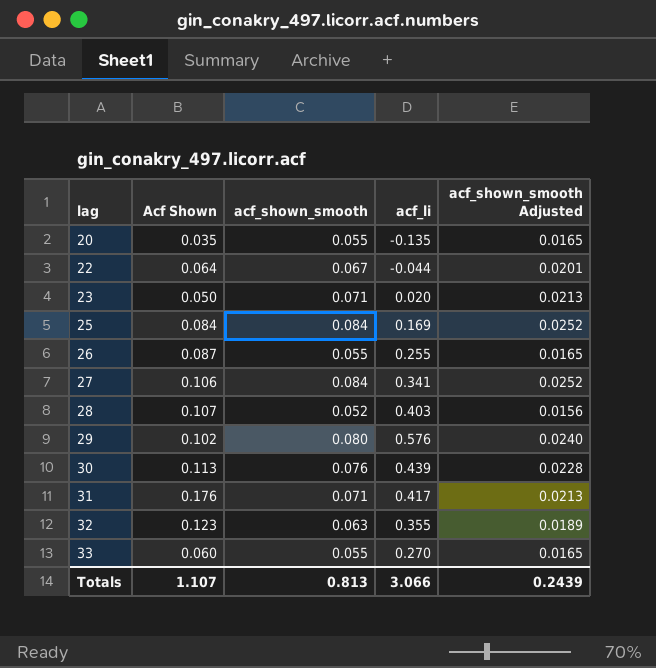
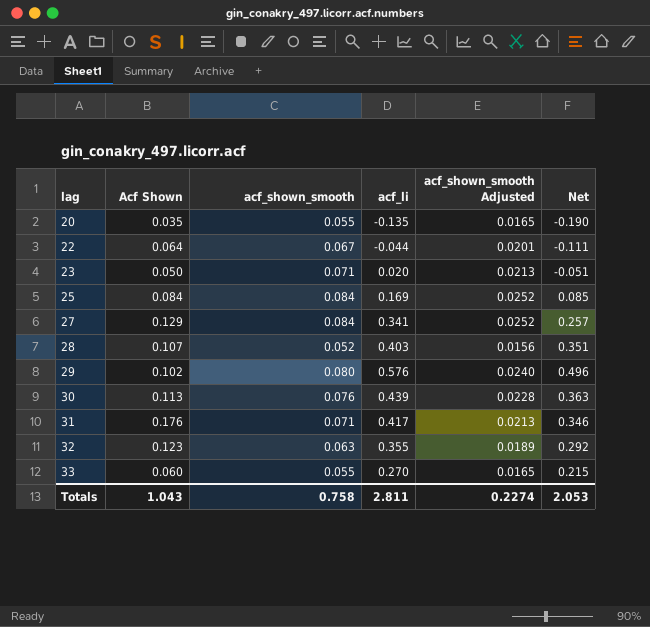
column Net | formula: none -> [acf_li] - [acf_shown_smooth]
row 26: 0.087 | 0.055 | 0.255 | 0.0165 -> none
27 | Acf Shown: 0.106 -> 0.129
Totals | Acf Shown: 1.107 -> 1.043
Totals | acf_shown_smooth: 0.813 -> 0.758
Totals | acf_li: 3.066 -> 2.811
Totals | acf_shown_smooth Adjusted: 0.2439 -> 0.2274

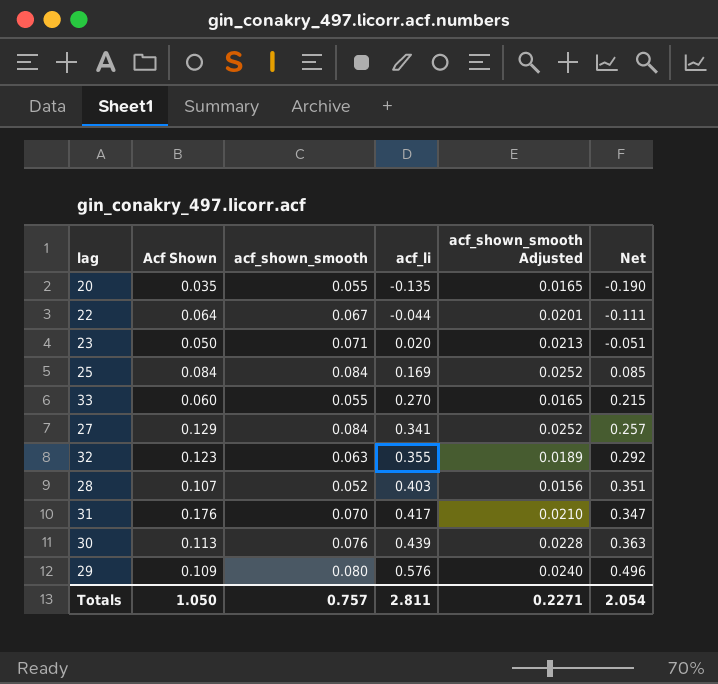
row order: lag ascending -> acf_li ascending
31 | acf_shown_smooth: 0.071 -> 0.070
31 | acf_shown_smooth Adjusted: 0.0213 -> 0.0210
31 | Net: 0.346 -> 0.347
29 | Acf Shown: 0.102 -> 0.109
Totals | Acf Shown: 1.043 -> 1.050
Totals | acf_shown_smooth: 0.758 -> 0.757
Totals | acf_shown_smooth Adjusted: 0.2274 -> 0.2271
Totals | Net: 2.053 -> 2.054

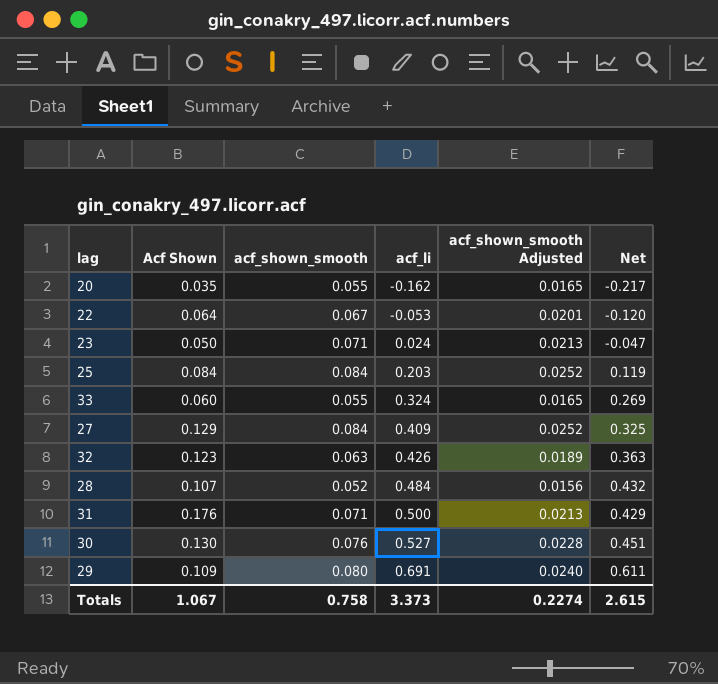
20 | acf_li: -0.135 -> -0.162
20 | Net: -0.190 -> -0.217
22 | acf_li: -0.044 -> -0.053
22 | Net: -0.111 -> -0.120
23 | acf_li: 0.020 -> 0.024
23 | Net: -0.051 -> -0.047
25 | acf_li: 0.169 -> 0.203
25 | Net: 0.085 -> 0.119
33 | acf_li: 0.270 -> 0.324
33 | Net: 0.215 -> 0.269
27 | acf_li: 0.341 -> 0.409
27 | Net: 0.257 -> 0.325
32 | acf_li: 0.355 -> 0.426
32 | Net: 0.292 -> 0.363
28 | acf_li: 0.403 -> 0.484
28 | Net: 0.351 -> 0.432
31 | acf_shown_smooth: 0.070 -> 0.071
31 | acf_li: 0.417 -> 0.500
31 | acf_shown_smooth Adjusted: 0.0210 -> 0.0213
31 | Net: 0.347 -> 0.429
30 | Acf Shown: 0.113 -> 0.130
30 | acf_li: 0.439 -> 0.527
30 | Net: 0.363 -> 0.451
29 | acf_li: 0.576 -> 0.691
29 | Net: 0.496 -> 0.611
Totals | Acf Shown: 1.050 -> 1.067
Totals | acf_shown_smooth: 0.757 -> 0.758
Totals | acf_li: 2.811 -> 3.373
Totals | acf_shown_smooth Adjusted: 0.2271 -> 0.2274
Totals | Net: 2.054 -> 2.615

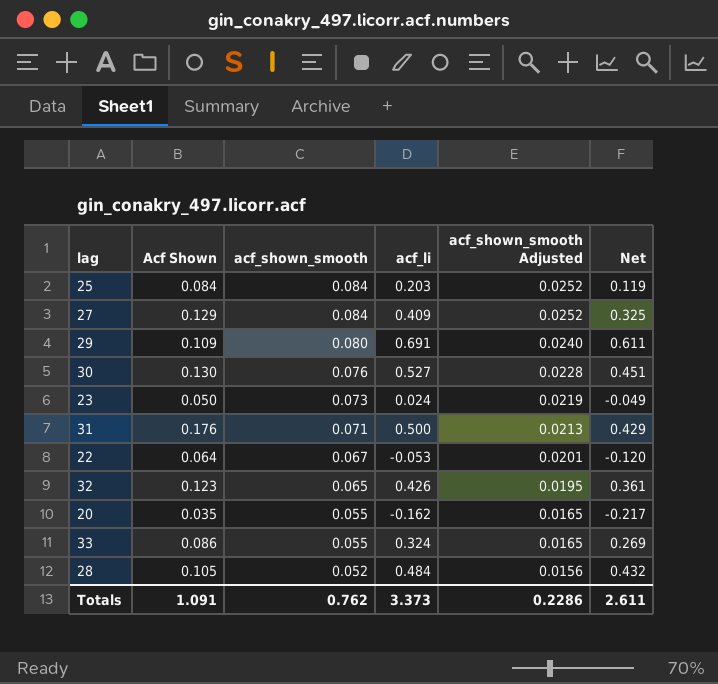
row order: acf_li ascending -> acf_shown_smooth descending
23 | acf_shown_smooth: 0.071 -> 0.073
23 | acf_shown_smooth Adjusted: 0.0213 -> 0.0219
23 | Net: -0.047 -> -0.049
32 | acf_shown_smooth: 0.063 -> 0.065
32 | acf_shown_smooth Adjusted: 0.0189 -> 0.0195
32 | Net: 0.363 -> 0.361
33 | Acf Shown: 0.060 -> 0.086
28 | Acf Shown: 0.107 -> 0.105
Totals | Acf Shown: 1.067 -> 1.091
Totals | acf_shown_smooth: 0.758 -> 0.762
Totals | acf_shown_smooth Adjusted: 0.2274 -> 0.2286
Totals | Net: 2.615 -> 2.611

